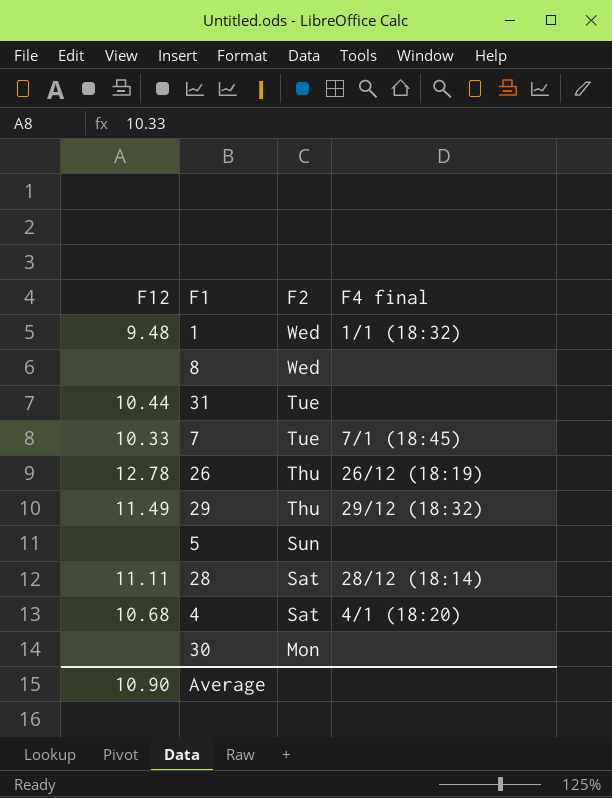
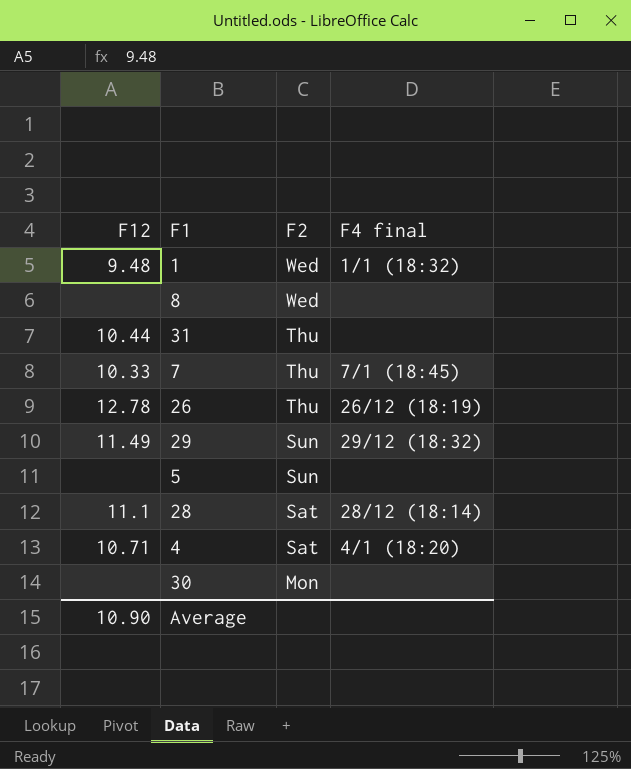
31 | F2: Tue -> Thu
7 | F2: Tue -> Thu
29 | F2: Thu -> Sun
28 | F12: 11.11 -> 11.1
4 | F12: 10.68 -> 10.71

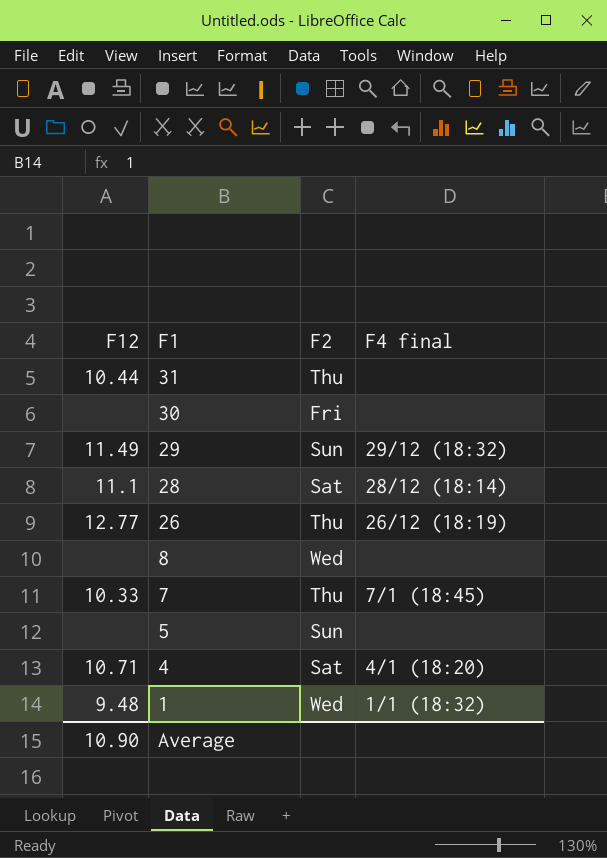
row order: F2 descending -> F1 descending
30 | F2: Mon -> Fri
26 | F12: 12.78 -> 12.77

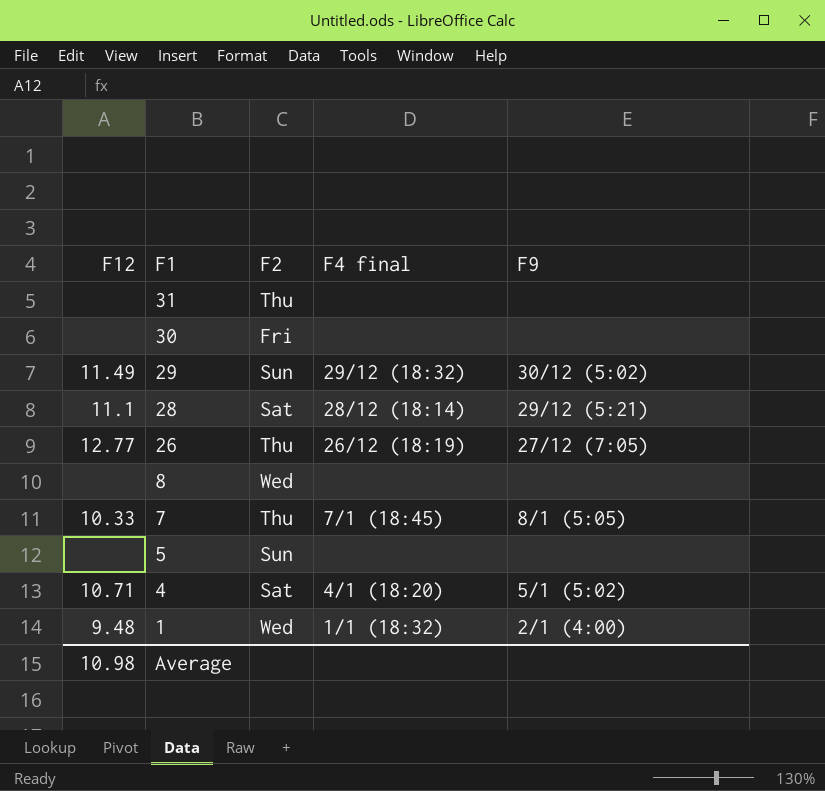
column F9 | position: none -> 5
31 | F12: 10.44 -> none
Average | F12: 10.90 -> 10.98

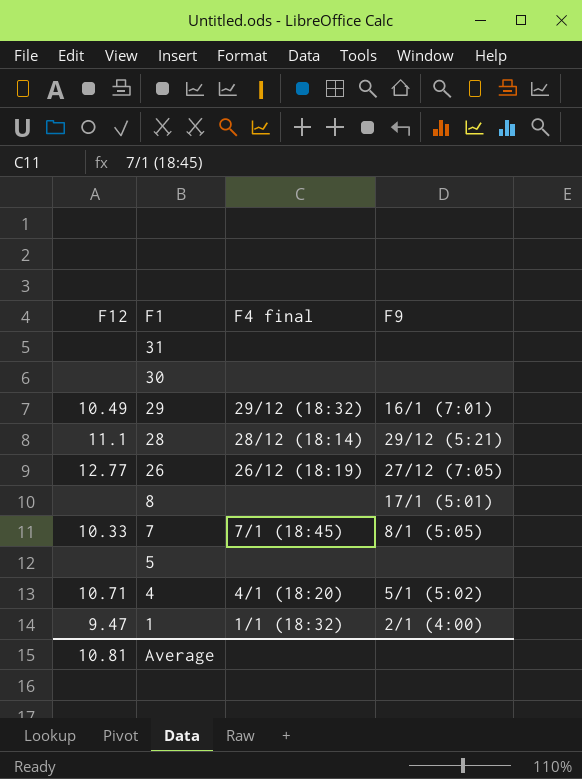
column F2 | position: 3 -> none
29 | F12: 11.49 -> 10.49
29 | F9: 30/12 (5:02) -> 16/1 (7:01)
8 | F9: none -> 17/1 (5:01)
1 | F12: 9.48 -> 9.47
Average | F12: 10.98 -> 10.81

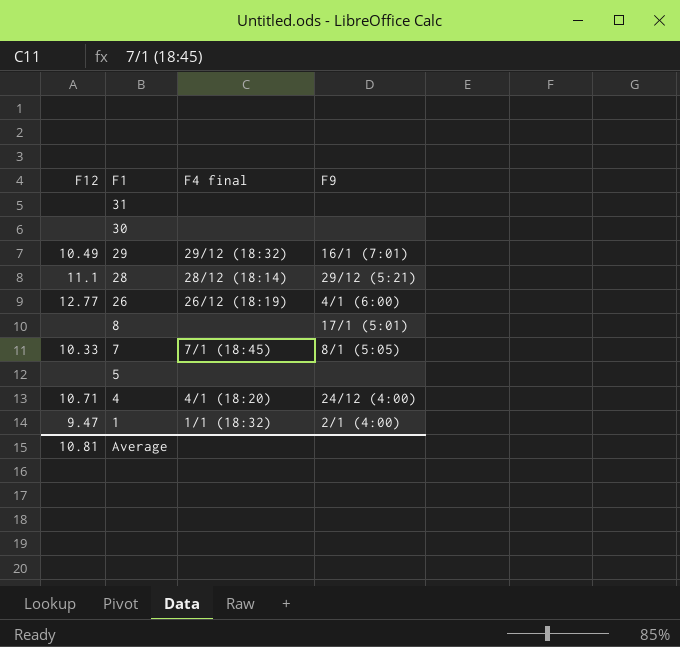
26 | F9: 27/12 (7:05) -> 4/1 (6:00)
4 | F9: 5/1 (5:02) -> 24/12 (4:00)

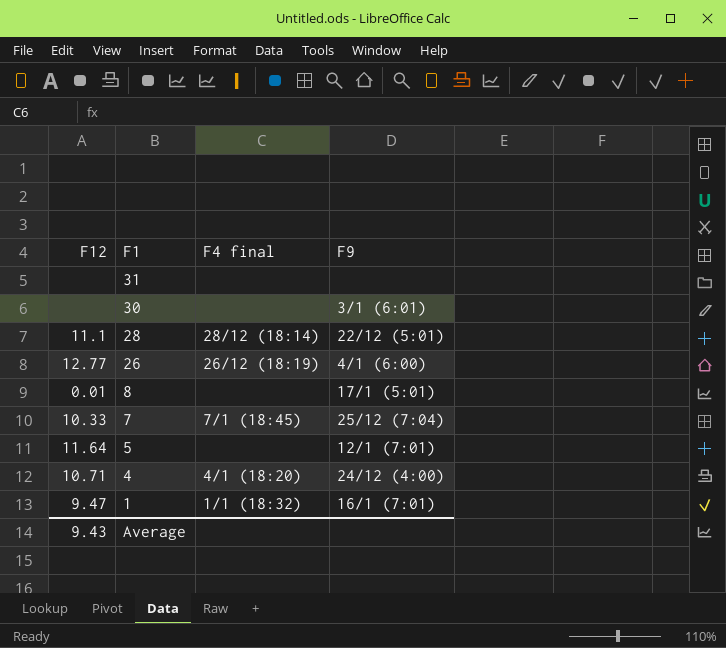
row 29: 10.49 | 29/12 (18:32) | 16/1 (7:01) -> none
30 | F9: none -> 3/1 (6:01)
28 | F9: 29/12 (5:21) -> 22/12 (5:01)
8 | F12: none -> 0.01
7 | F9: 8/1 (5:05) -> 25/12 (7:04)
5 | F12: none -> 11.64
5 | F9: none -> 12/1 (7:01)
1 | F9: 2/1 (4:00) -> 16/1 (7:01)
Average | F12: 10.81 -> 9.43

